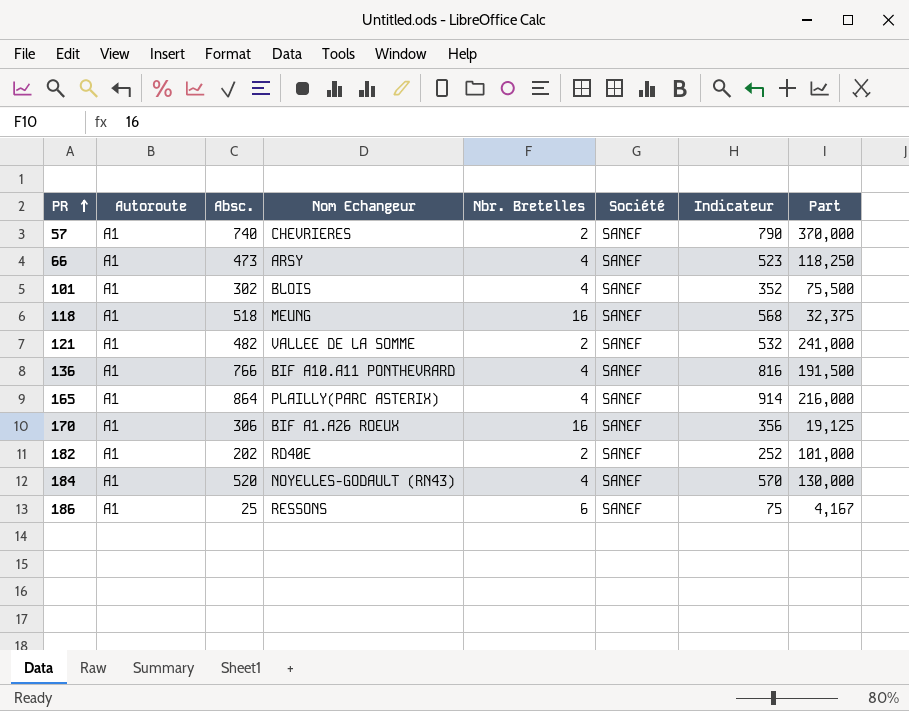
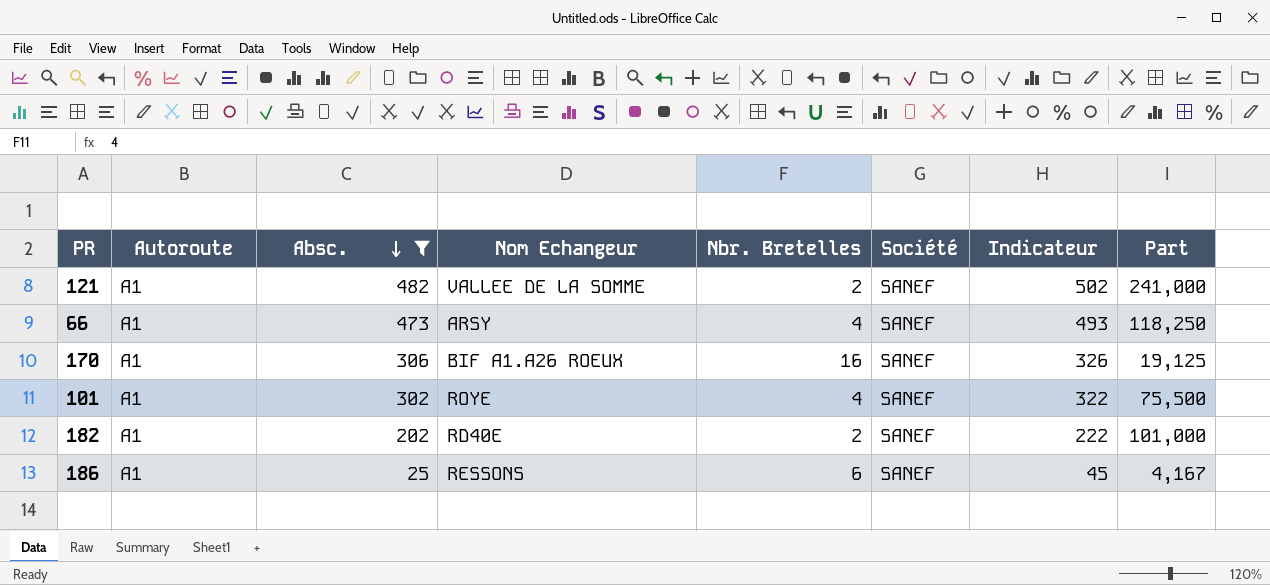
filter: none -> Absc. <= 482
row order: PR ascending -> Absc. descending
column Indicateur | formula: [Absc.] + 50 -> [Absc.] + 20
101 | Nom Echangeur: BLOIS -> ROYE

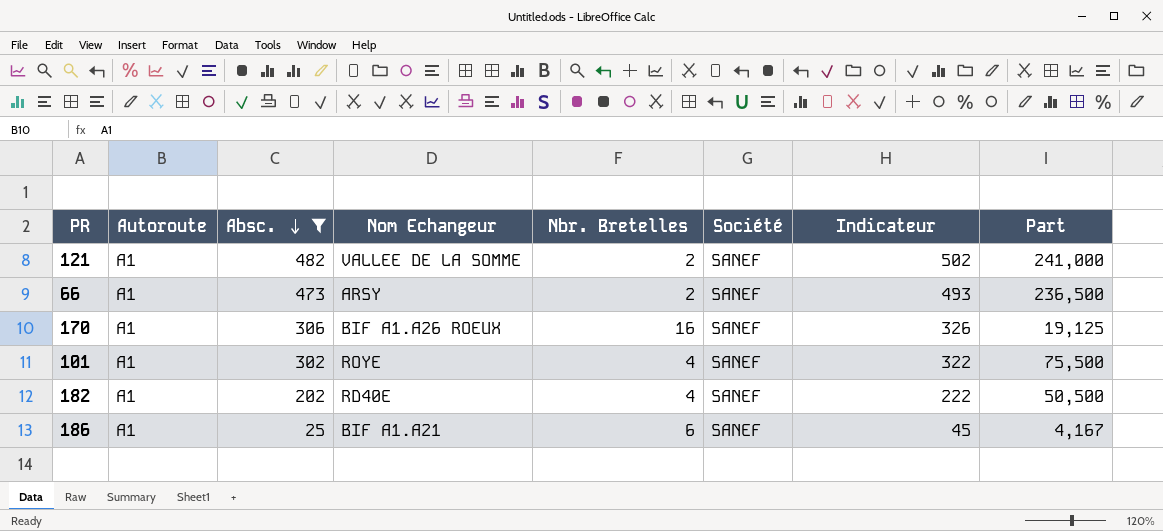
66 | Nbr. Bretelles: 4 -> 2
66 | Part: 118,250 -> 236,500
182 | Nbr. Bretelles: 2 -> 4
182 | Part: 101,000 -> 50,500
186 | Nom Echangeur: RESSONS -> BIF A1.A21

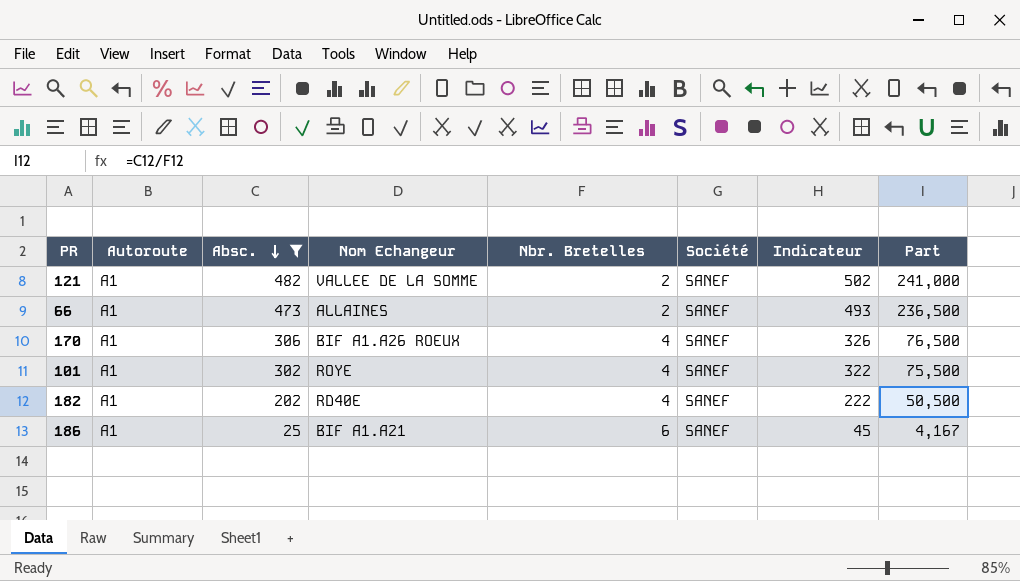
66 | Nom Echangeur: ARSY -> ALLAINES
170 | Nbr. Bretelles: 16 -> 4
170 | Part: 19,125 -> 76,500

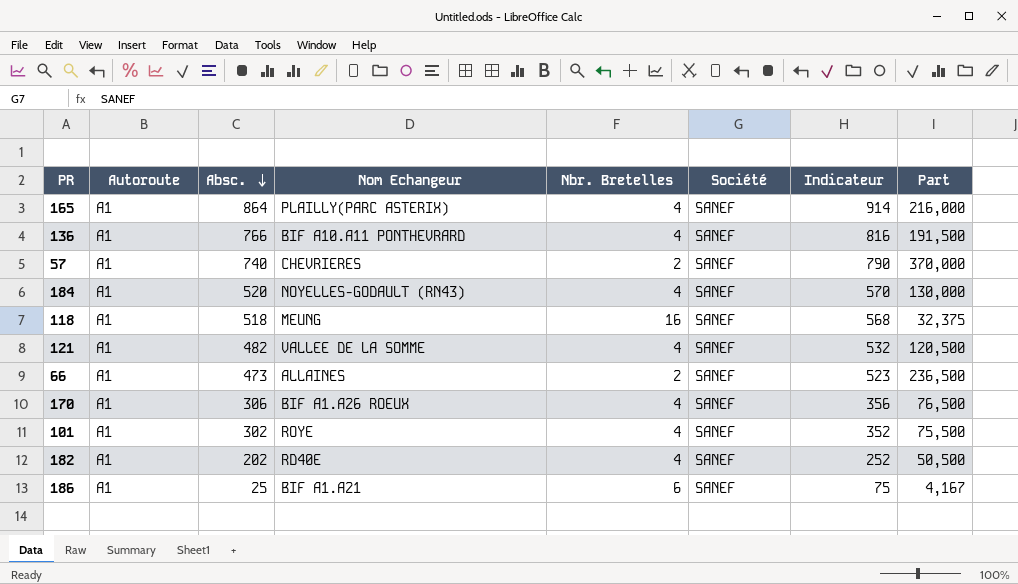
filter: Absc. <= 482 -> none
column Indicateur | formula: [Absc.] + 20 -> [Absc.] + 50
121 | Nbr. Bretelles: 2 -> 4
121 | Part: 241,000 -> 120,500

